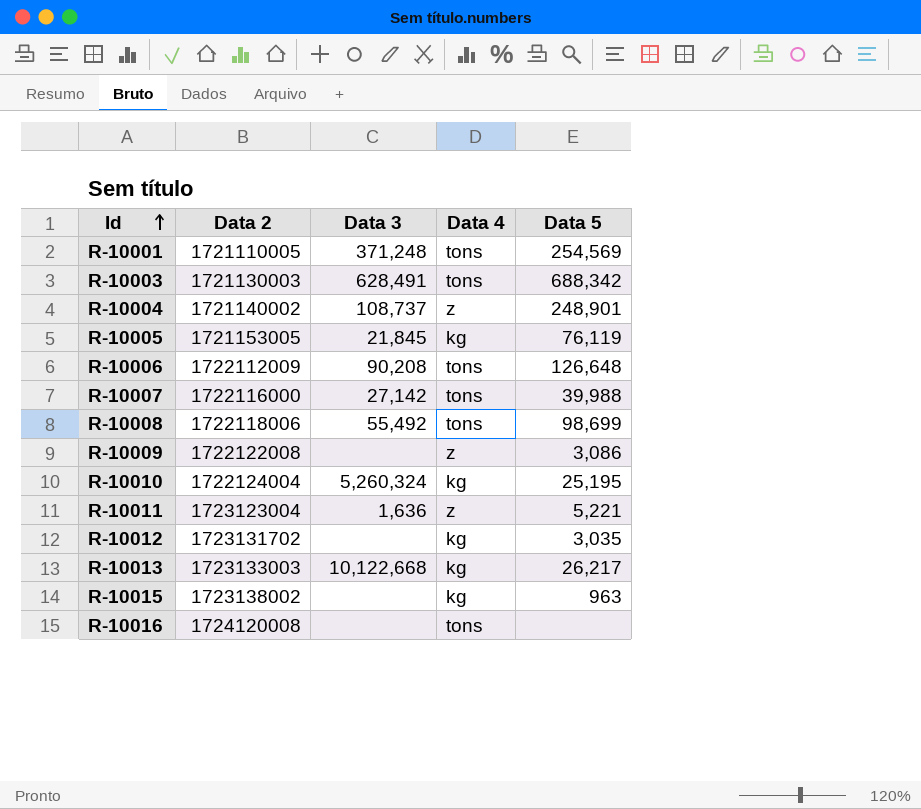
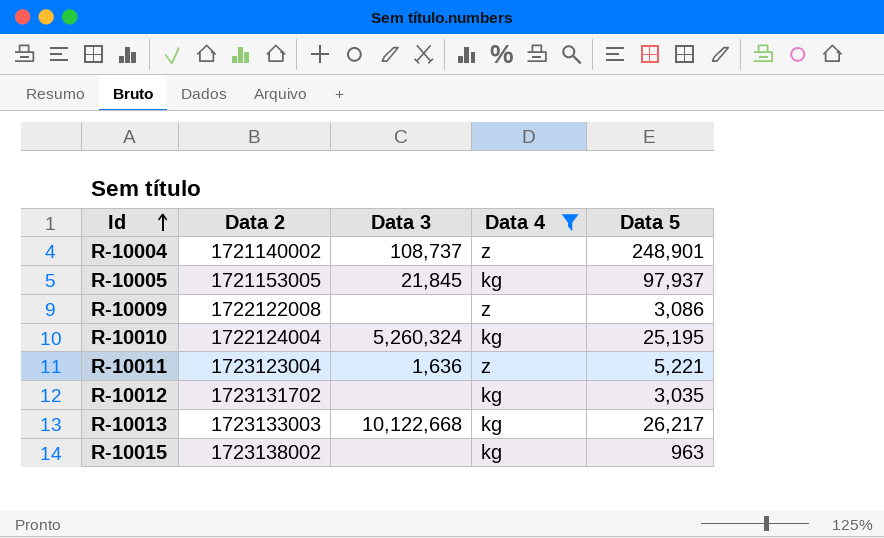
filter: none -> Data 4 != tons
R-10005 | Data 5: 76,119 -> 97,937

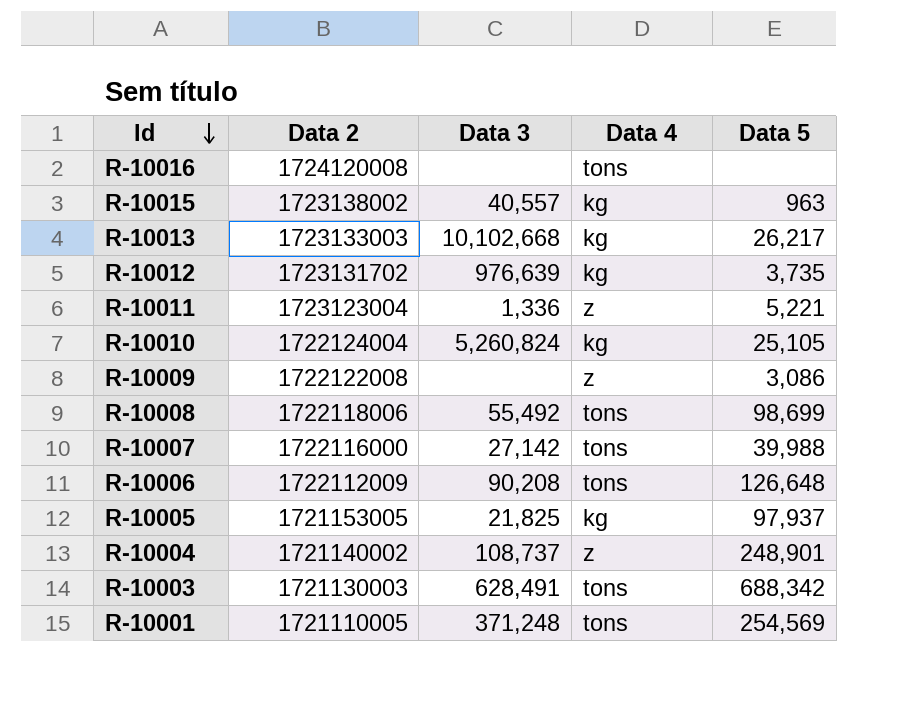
filter: Data 4 != tons -> none
row order: Id ascending -> Id descending
R-10015 | Data 3: none -> 40,557
R-10013 | Data 3: 10,122,668 -> 10,102,668
R-10012 | Data 3: none -> 976,639
R-10012 | Data 5: 3,035 -> 3,735
R-10011 | Data 3: 1,636 -> 1,336
R-10010 | Data 3: 5,260,324 -> 5,260,824
R-10010 | Data 5: 25,195 -> 25,105
R-10005 | Data 3: 21,845 -> 21,825

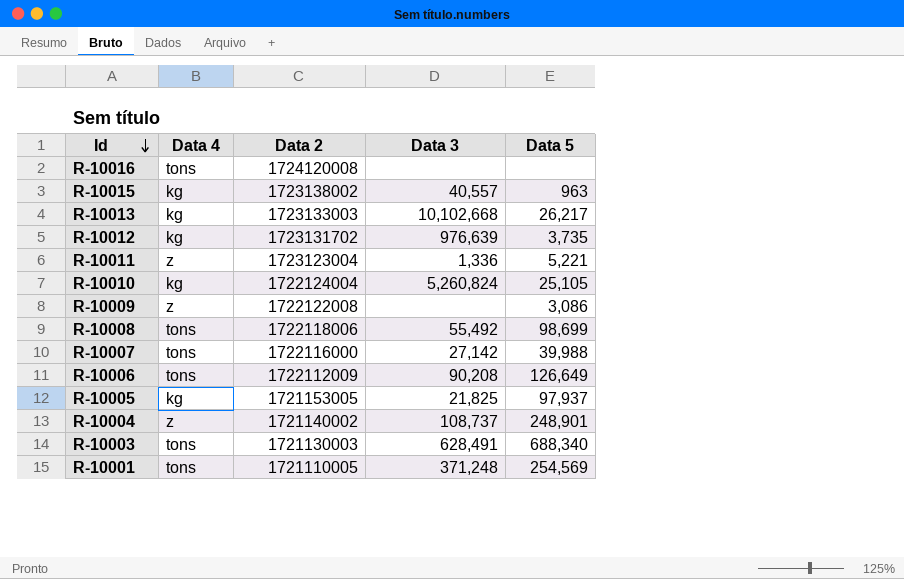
column Data 4 | position: 4 -> 2
R-10006 | Data 5: 126,648 -> 126,649
R-10003 | Data 5: 688,342 -> 688,340

